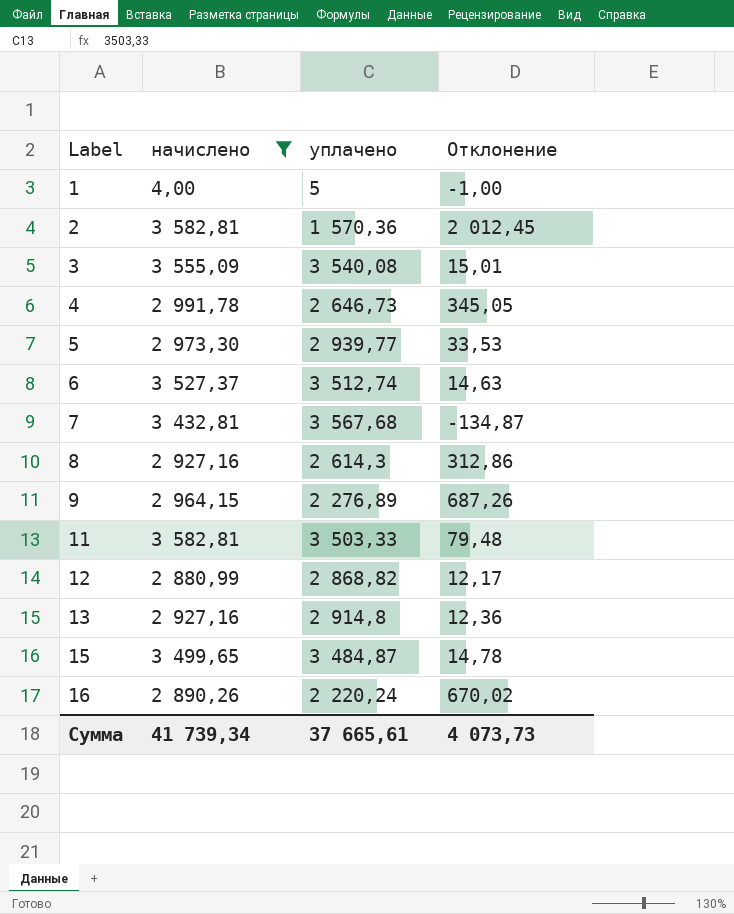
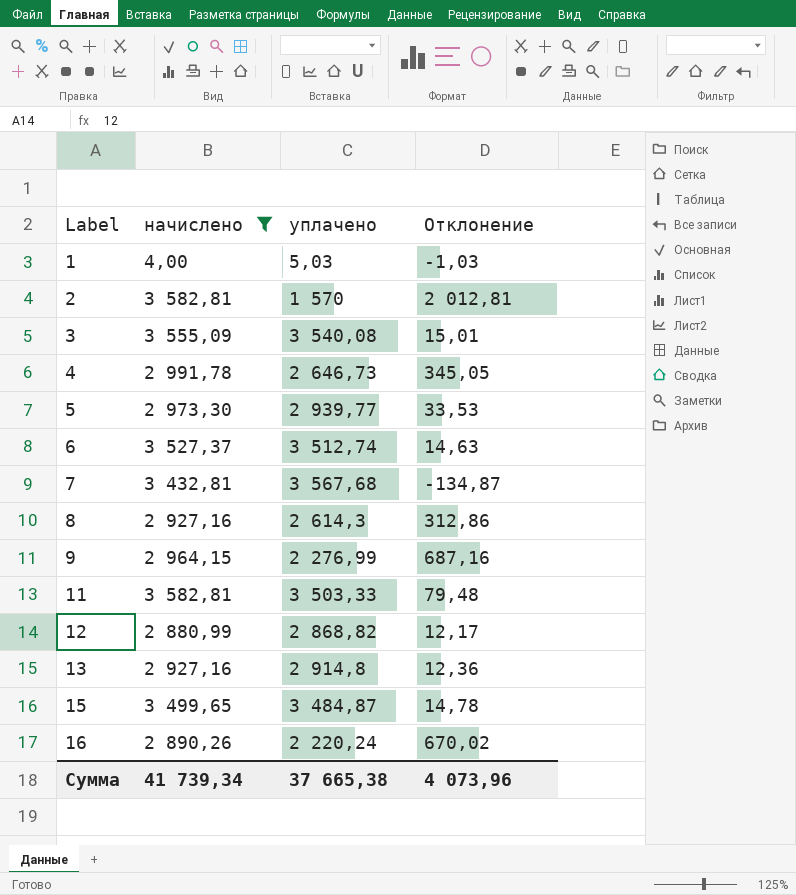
1 | уплачено: 5 -> 5,03
1 | Отклонение: -1,00 -> -1,03
2 | уплачено: 1 570,36 -> 1 570
2 | Отклонение: 2 012,45 -> 2 012,81
9 | уплачено: 2 276,89 -> 2 276,99
9 | Отклонение: 687,26 -> 687,16
Сумма | уплачено: 37 665,61 -> 37 665,38
Сумма | Отклонение: 4 073,73 -> 4 073,96

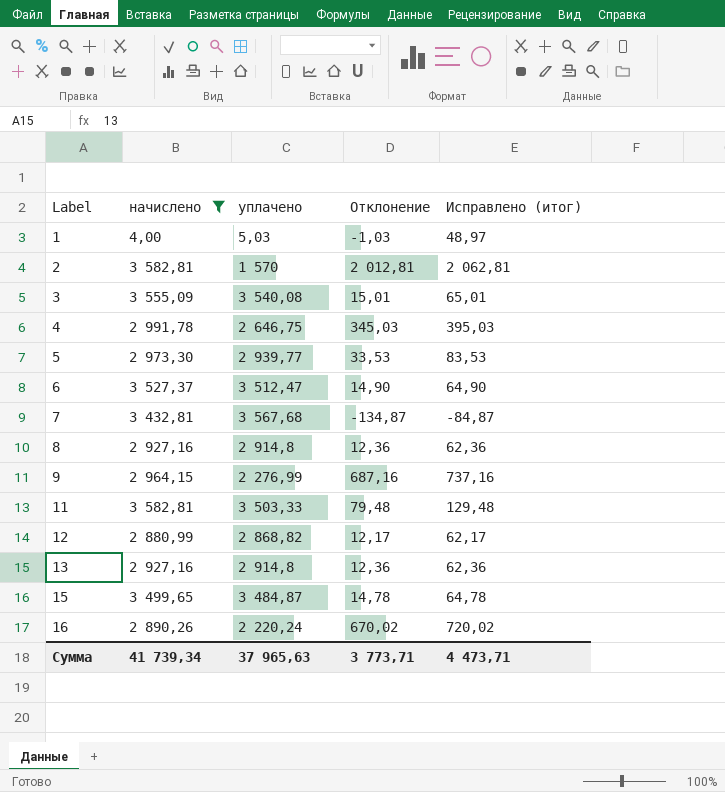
column Исправлено (итог) | formula: none -> [Отклонение] + 50
4 | уплачено: 2 646,73 -> 2 646,75
4 | Отклонение: 345,05 -> 345,03
6 | уплачено: 3 512,74 -> 3 512,47
6 | Отклонение: 14,63 -> 14,90
8 | уплачено: 2 614,3 -> 2 914,8
8 | Отклонение: 312,86 -> 12,36
Сумма | уплачено: 37 665,38 -> 37 965,63
Сумма | Отклонение: 4 073,96 -> 3 773,71

